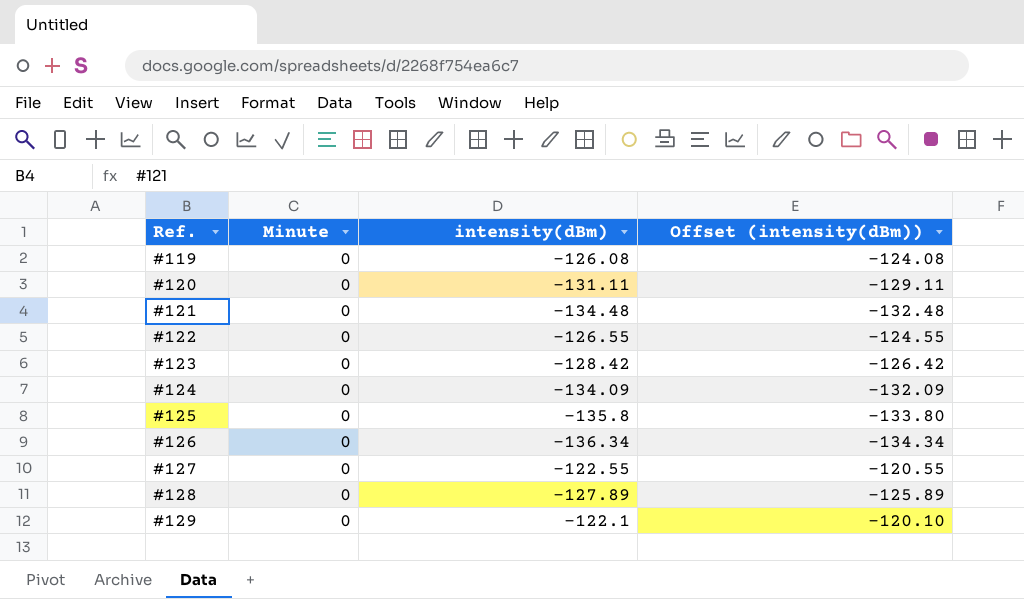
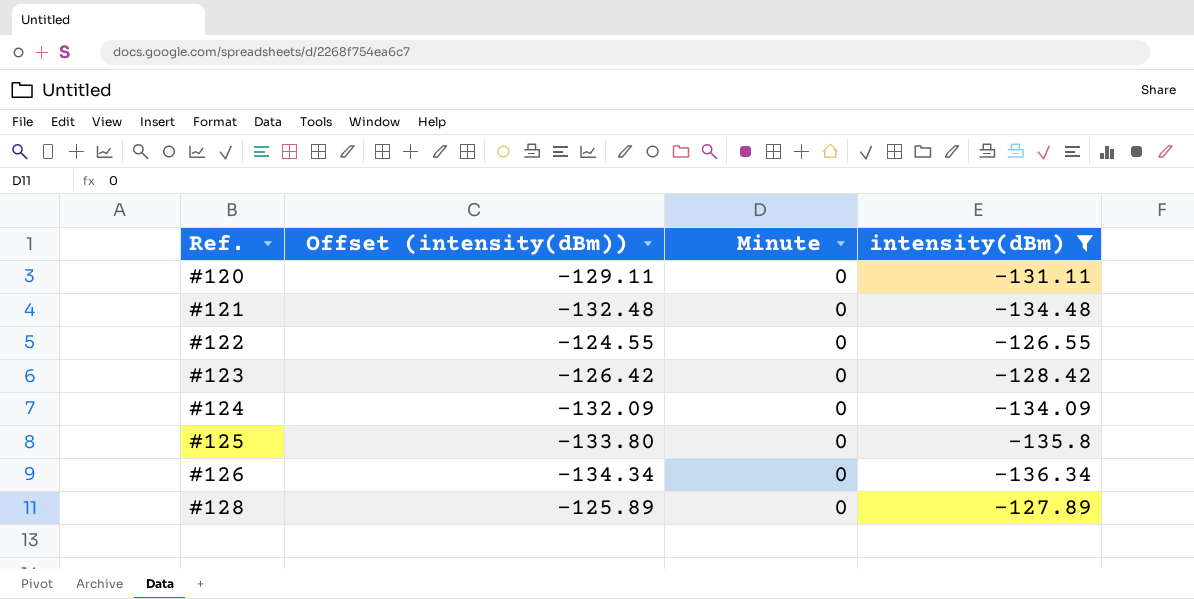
filter: none -> intensity(dBm) <= -126.55
column Offset (intensity(dBm)) | position: 4 -> 2

